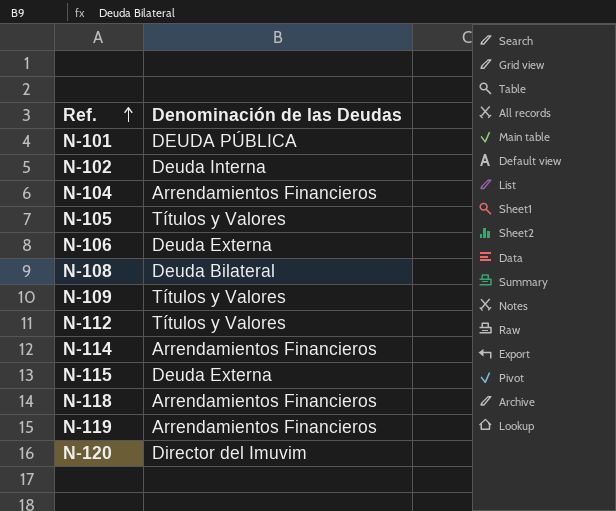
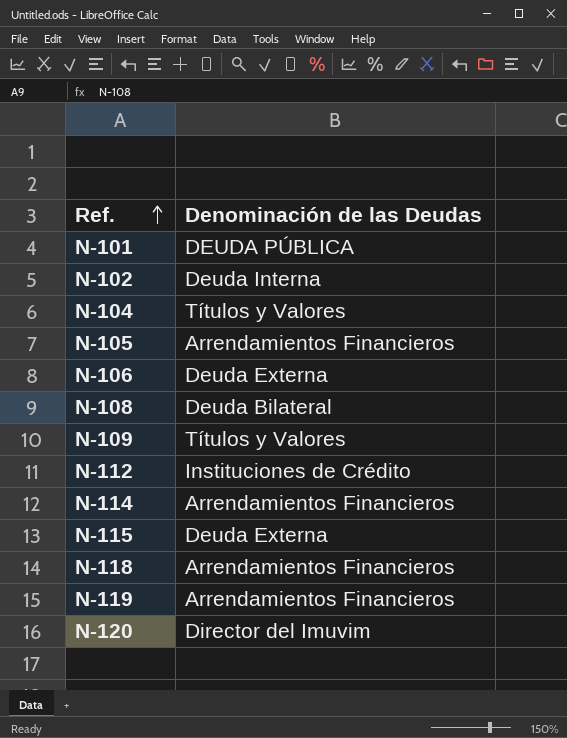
N-104 | Denominación de las Deudas: Arrendamientos Financieros -> Títulos y Valores
N-105 | Denominación de las Deudas: Títulos y Valores -> Arrendamientos Financieros
N-112 | Denominación de las Deudas: Títulos y Valores -> Instituciones de Crédito

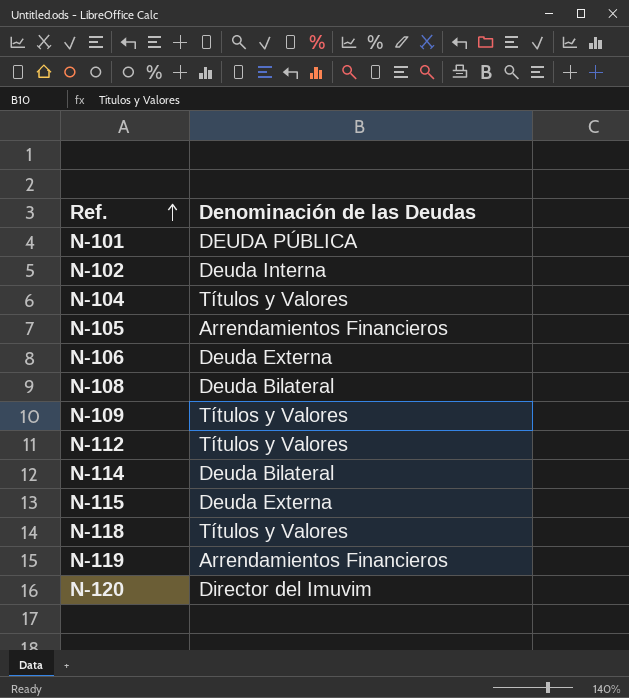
N-112 | Denominación de las Deudas: Instituciones de Crédito -> Títulos y Valores
N-114 | Denominación de las Deudas: Arrendamientos Financieros -> Deuda Bilateral
N-118 | Denominación de las Deudas: Arrendamientos Financieros -> Títulos y Valores

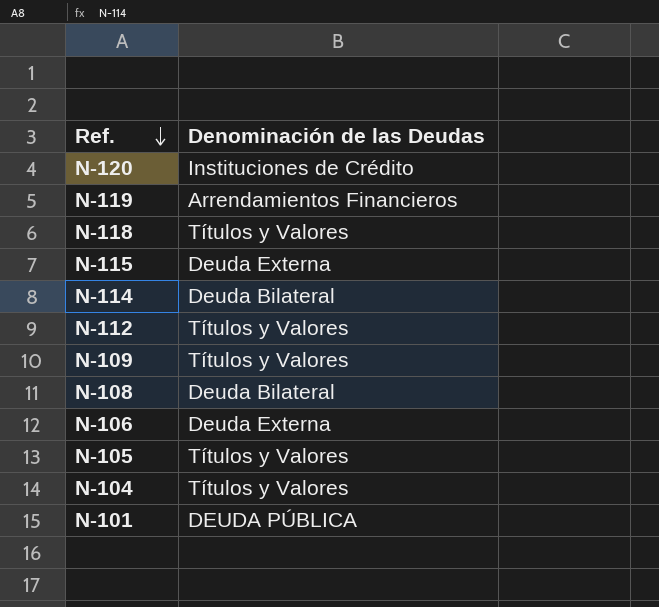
row order: Ref. ascending -> Ref. descending
row N-102: Deuda Interna -> none
N-120 | Denominación de las Deudas: Director del Imuvim -> Instituciones de Crédito
N-105 | Denominación de las Deudas: Arrendamientos Financieros -> Títulos y Valores

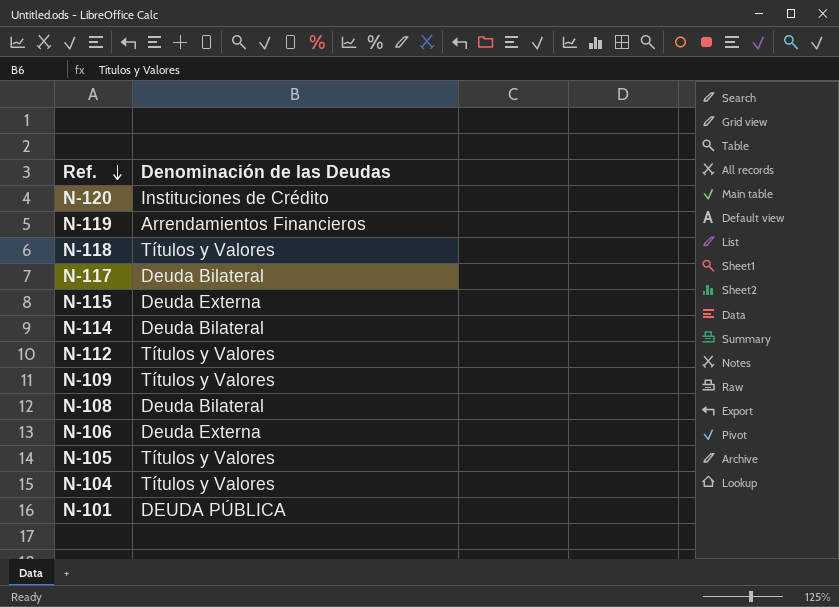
row N-117: none -> Deuda Bilateral

